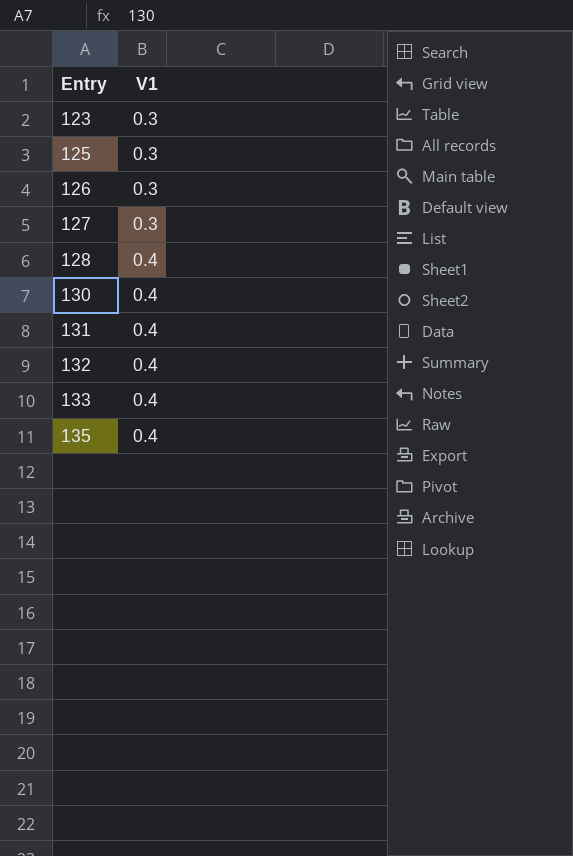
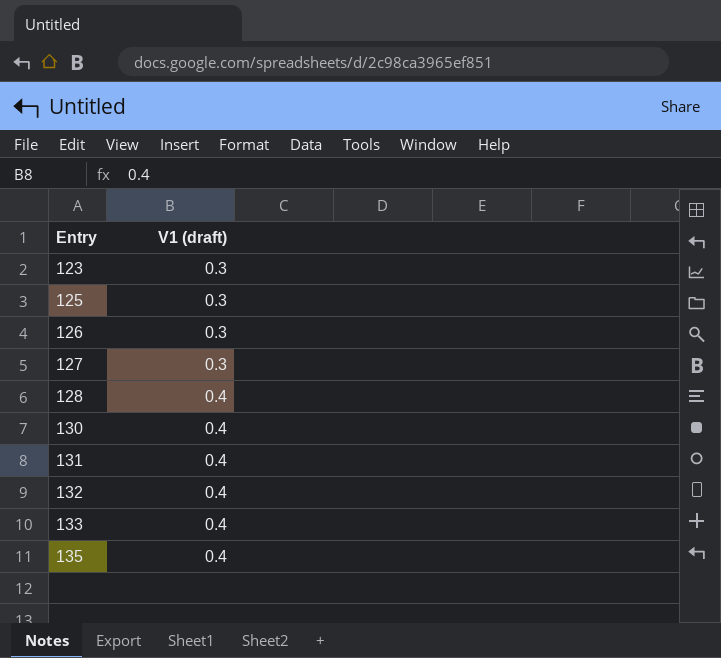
column name: V1 -> V1 (draft)

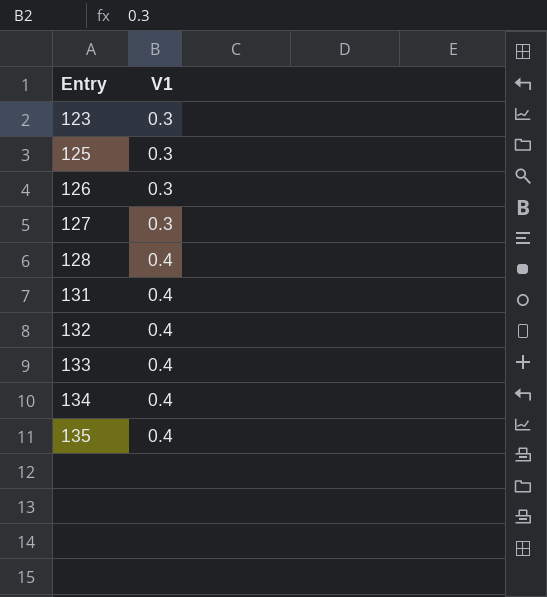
column name: V1 (draft) -> V1
row 130: 0.4 -> none
row 134: none -> 0.4

